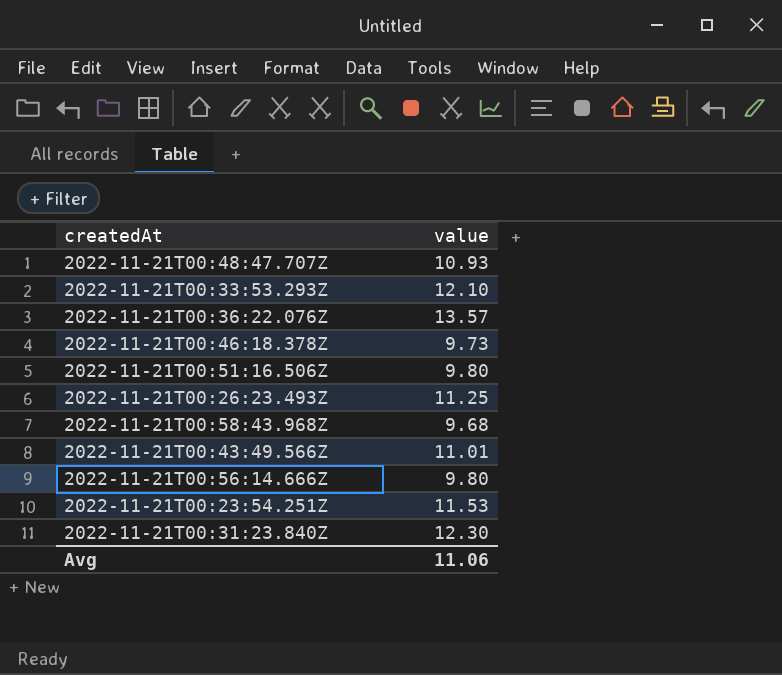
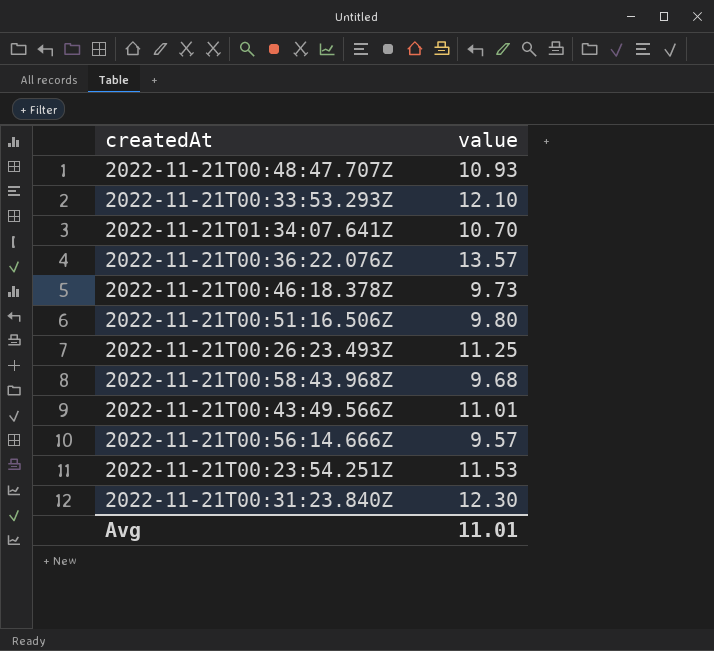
row 2022-11-21T01:34:07.641Z: none -> 10.70
2022-11-21T00:56:14.666Z | value: 9.80 -> 9.57
Avg | value: 11.06 -> 11.01

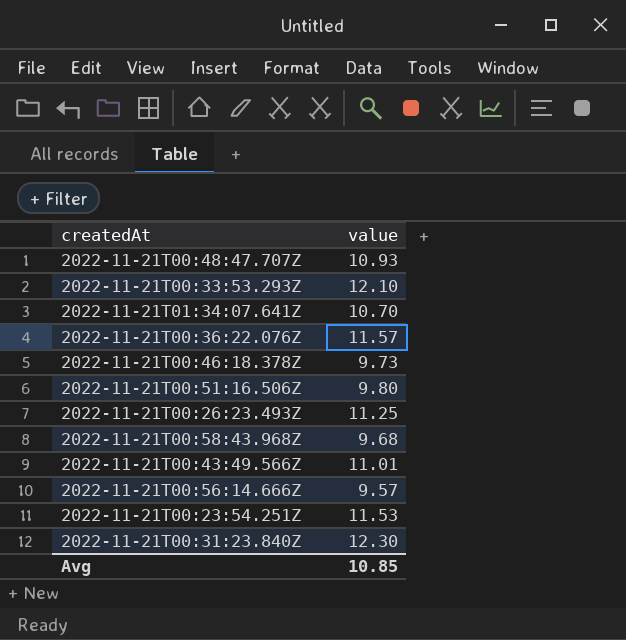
2022-11-21T00:36:22.076Z | value: 13.57 -> 11.57
Avg | value: 11.01 -> 10.85

